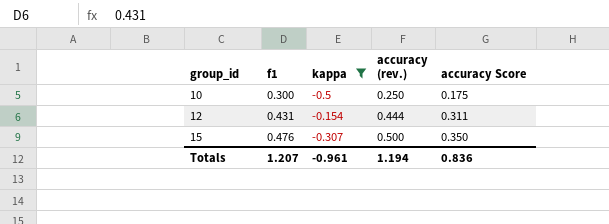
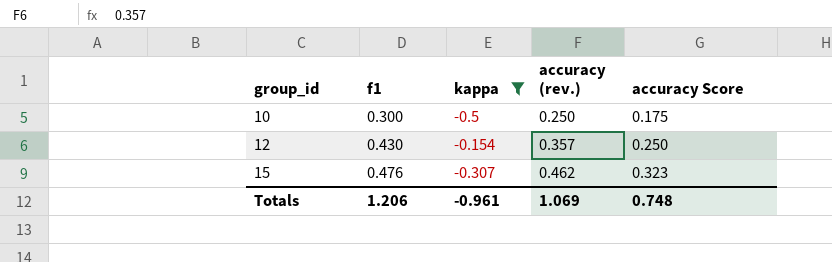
12 | f1: 0.431 -> 0.430
12 | accuracy (rev.): 0.444 -> 0.357
12 | accuracy Score: 0.311 -> 0.250
15 | accuracy (rev.): 0.500 -> 0.462
15 | accuracy Score: 0.350 -> 0.323
Totals | f1: 1.207 -> 1.206
Totals | accuracy (rev.): 1.194 -> 1.069
Totals | accuracy Score: 0.836 -> 0.748

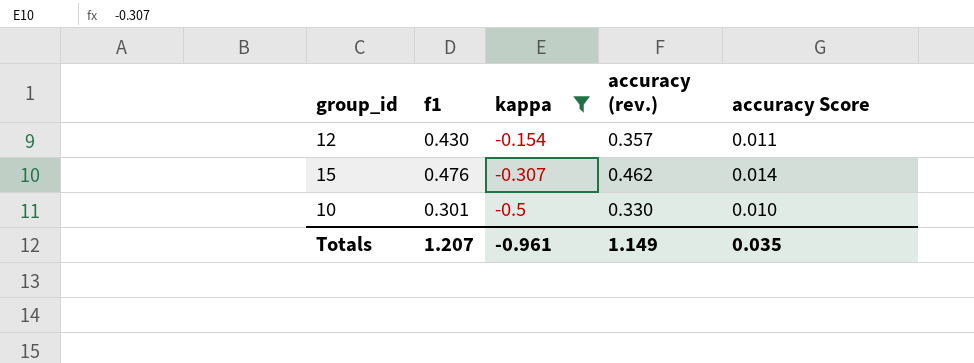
row order: group_id ascending -> kappa descending
column accuracy Score | formula: [accuracy (rev.)] * 0.7 -> [accuracy (rev.)] * 0.03
10 | f1: 0.300 -> 0.301
10 | accuracy (rev.): 0.250 -> 0.330
Totals | f1: 1.206 -> 1.207
Totals | accuracy (rev.): 1.069 -> 1.149
Totals | accuracy Score: 0.748 -> 0.035

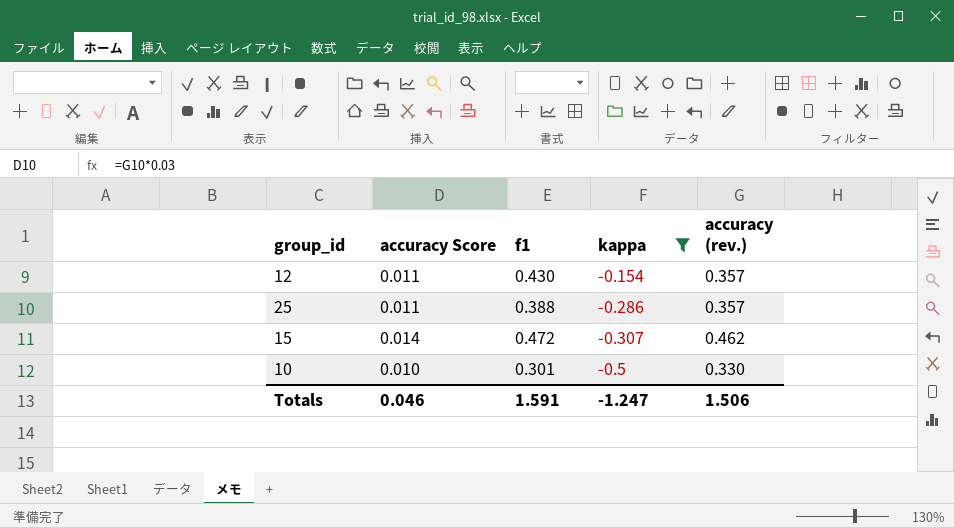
column accuracy Score | position: 5 -> 2
row 25: none -> 0.011 | 0.388 | -0.286 | 0.357
15 | f1: 0.476 -> 0.472
Totals | accuracy Score: 0.035 -> 0.046
Totals | f1: 1.207 -> 1.591
Totals | kappa: -0.961 -> -1.247
Totals | accuracy (rev.): 1.149 -> 1.506

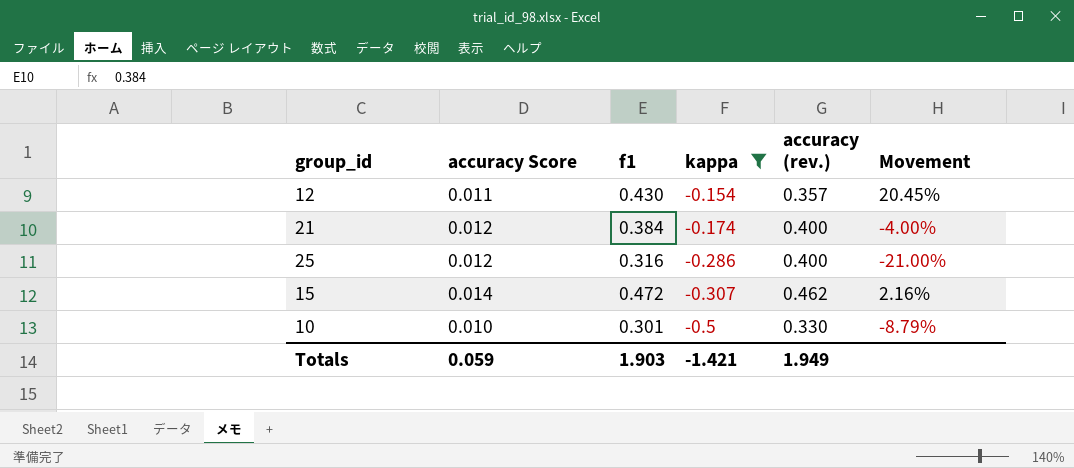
column Movement | formula: none -> ([f1] - [accuracy (rev.)]) / [accuracy (rev.)]
row 21: none -> 0.012 | 0.384 | -0.174 | 0.400 | -4.00%
25 | accuracy Score: 0.011 -> 0.012
25 | f1: 0.388 -> 0.316
25 | accuracy (rev.): 0.357 -> 0.400
Totals | accuracy Score: 0.046 -> 0.059
Totals | f1: 1.591 -> 1.903
Totals | kappa: -1.247 -> -1.421
Totals | accuracy (rev.): 1.506 -> 1.949

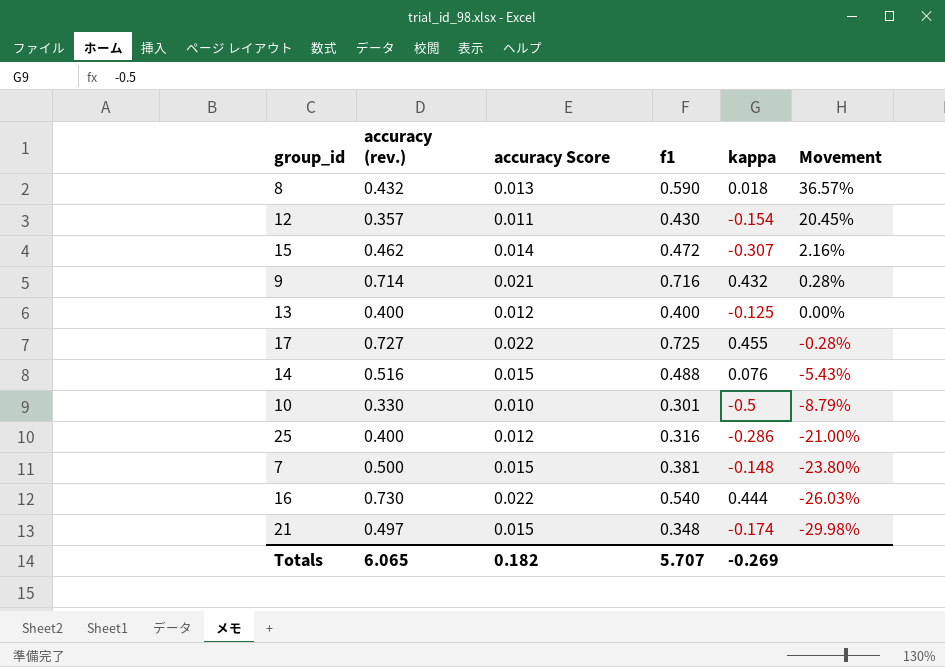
filter: kappa <= -0.154 -> none
row order: kappa descending -> Movement descending
column accuracy (rev.) | position: 5 -> 2
21 | accuracy (rev.): 0.400 -> 0.497
21 | accuracy Score: 0.012 -> 0.015
21 | f1: 0.384 -> 0.348
21 | Movement: -4.00% -> -29.98%
Totals | accuracy (rev.): 1.949 -> 6.065
Totals | accuracy Score: 0.059 -> 0.182
Totals | f1: 1.903 -> 5.707
Totals | kappa: -1.421 -> -0.269

